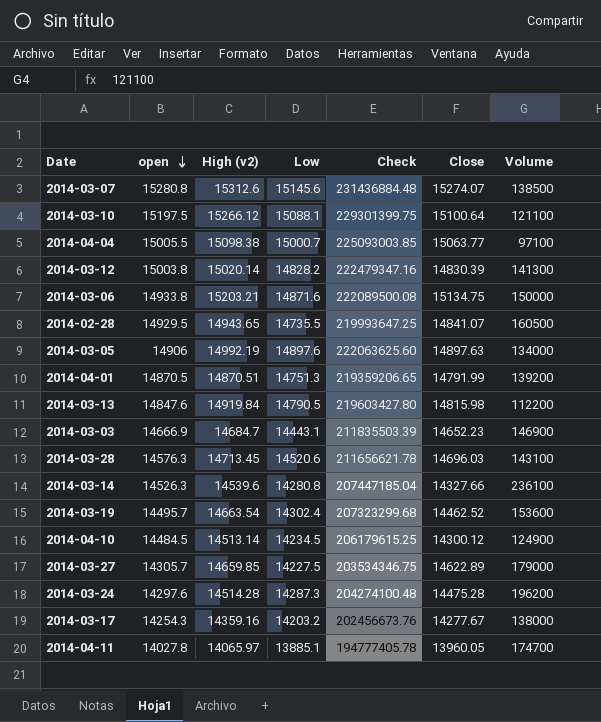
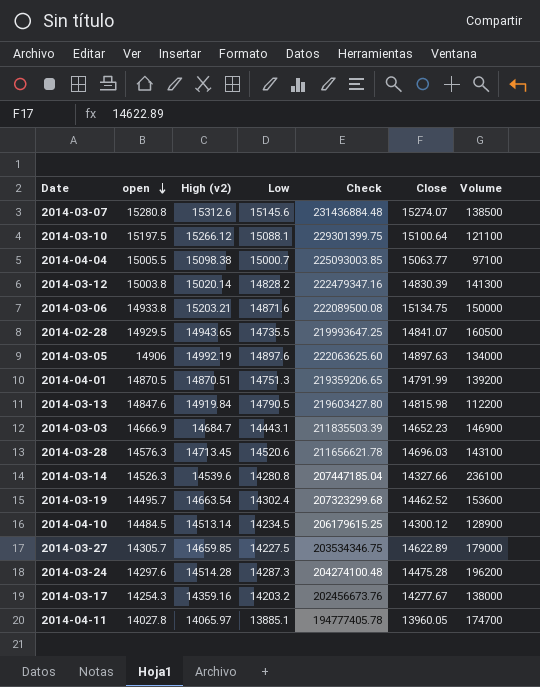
2014-04-10 | Volume: 124900 -> 128900

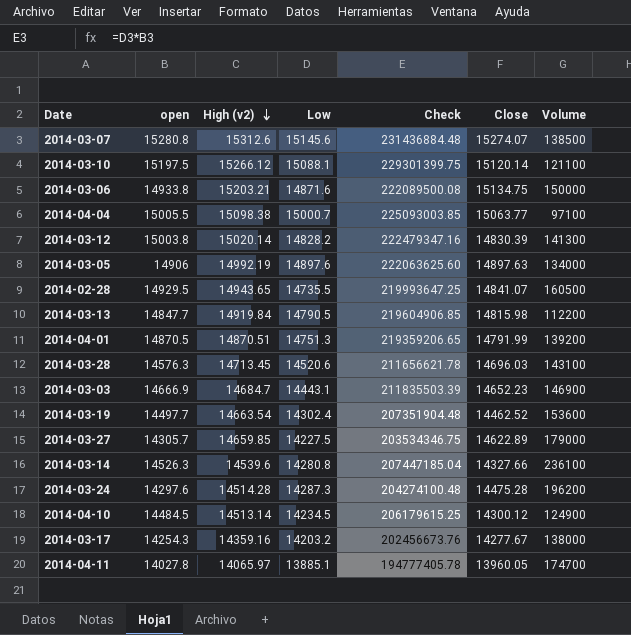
row order: open descending -> High (v2) descending
2014-03-10 | Close: 15100.64 -> 15120.14
2014-03-13 | open: 14847.6 -> 14847.7
2014-03-13 | Check: 219603427.80 -> 219604906.85
2014-03-19 | open: 14495.7 -> 14497.7
2014-03-19 | Check: 207323299.68 -> 207351904.48
2014-04-10 | Volume: 128900 -> 124900

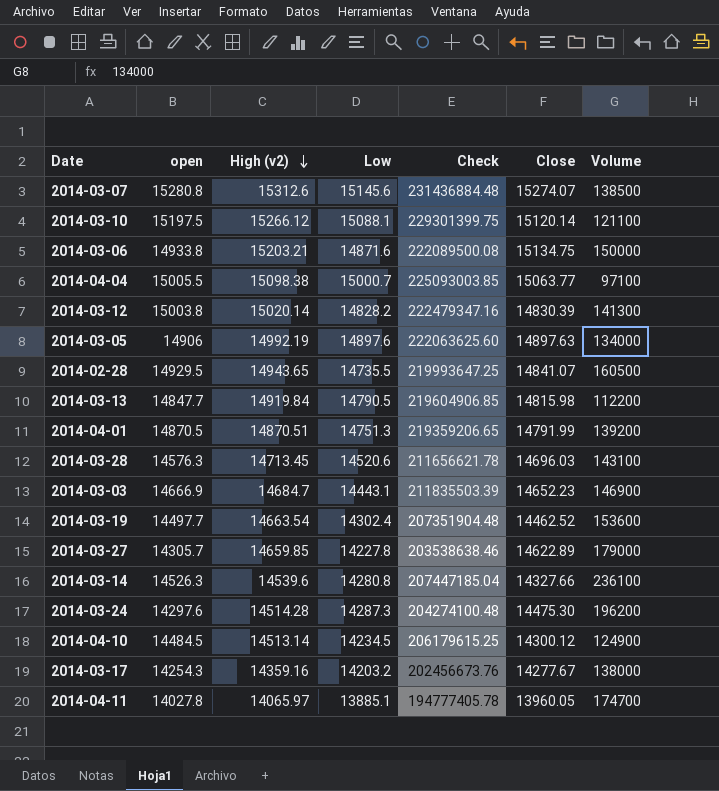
2014-03-27 | Low: 14227.5 -> 14227.8
2014-03-27 | Check: 203534346.75 -> 203538638.46
2014-03-24 | Close: 14475.28 -> 14475.30

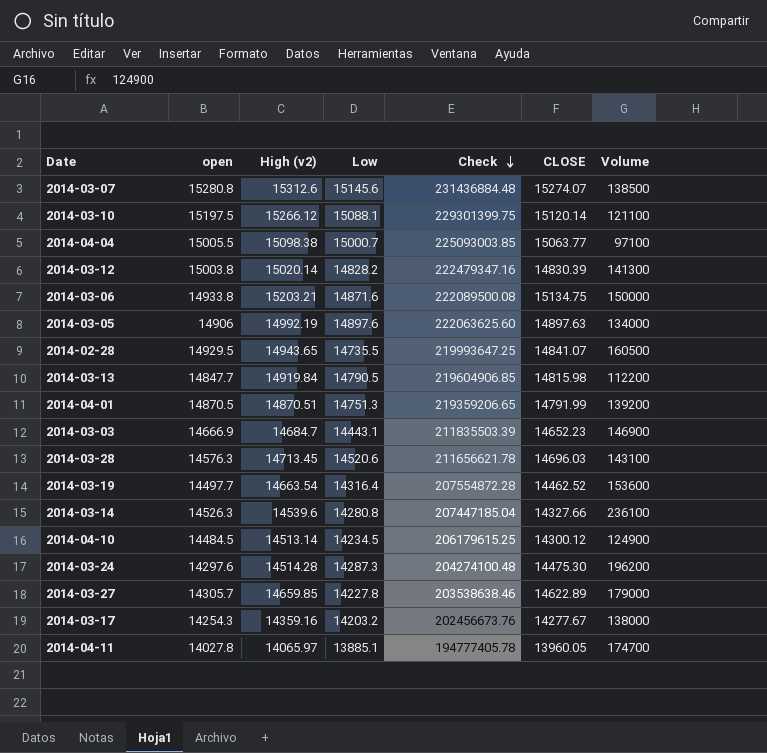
row order: High (v2) descending -> Check descending
column name: Close -> CLOSE
2014-03-19 | Low: 14302.4 -> 14316.4
2014-03-19 | Check: 207351904.48 -> 207554872.28

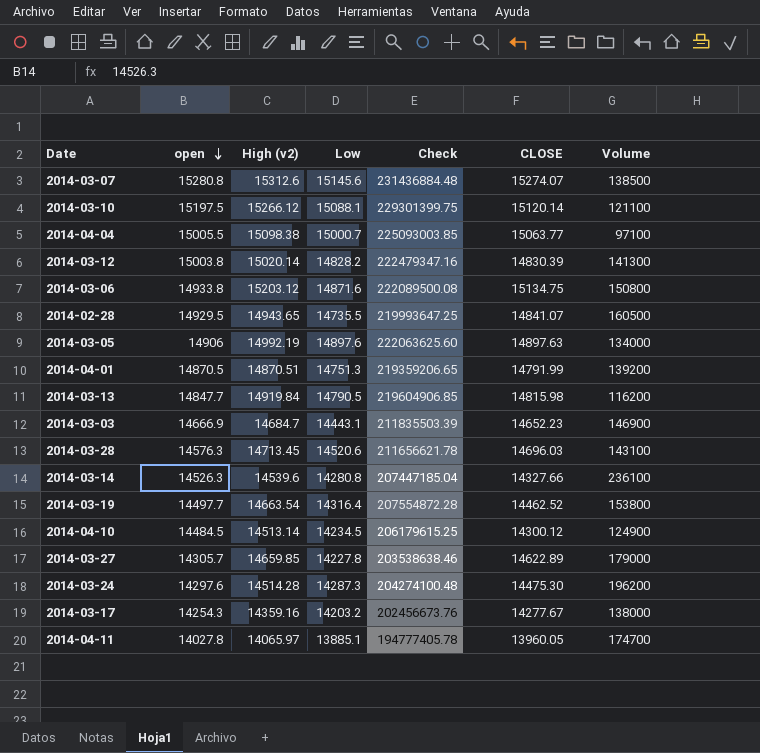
row order: Check descending -> open descending
2014-03-06 | High (v2): 15203.21 -> 15203.12
2014-03-06 | Volume: 150000 -> 150800
2014-03-13 | Volume: 112200 -> 116200
2014-03-19 | Volume: 153600 -> 153800

